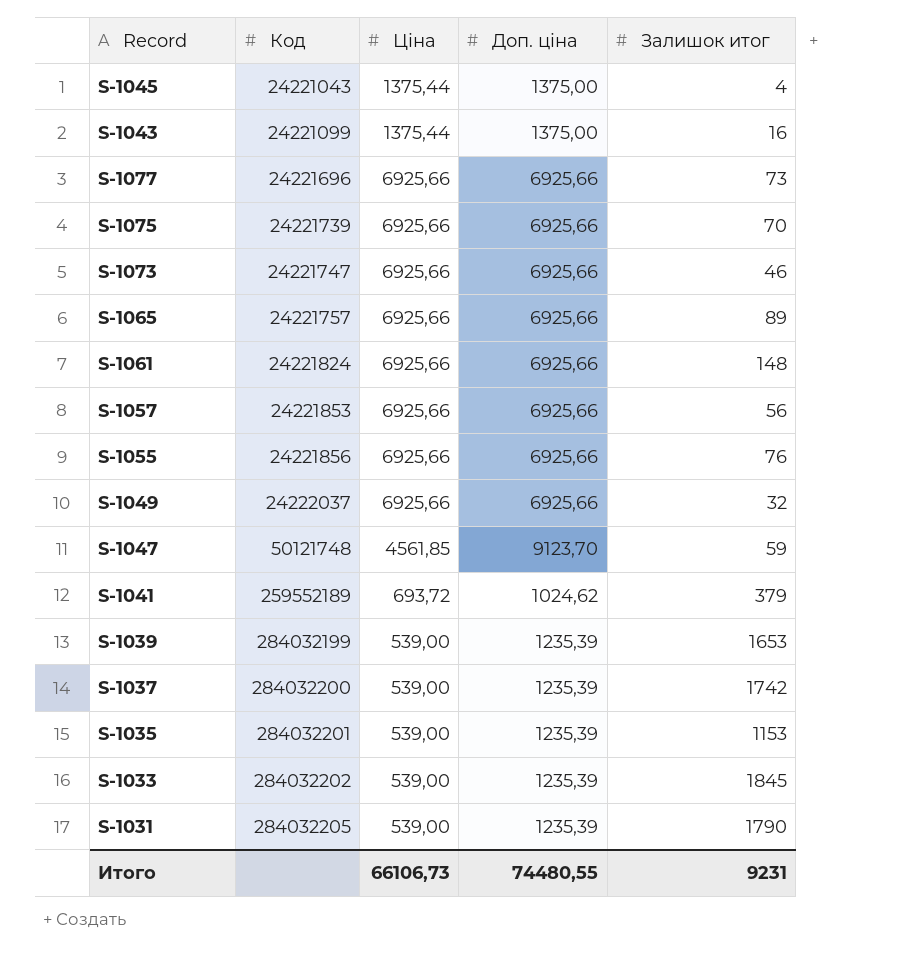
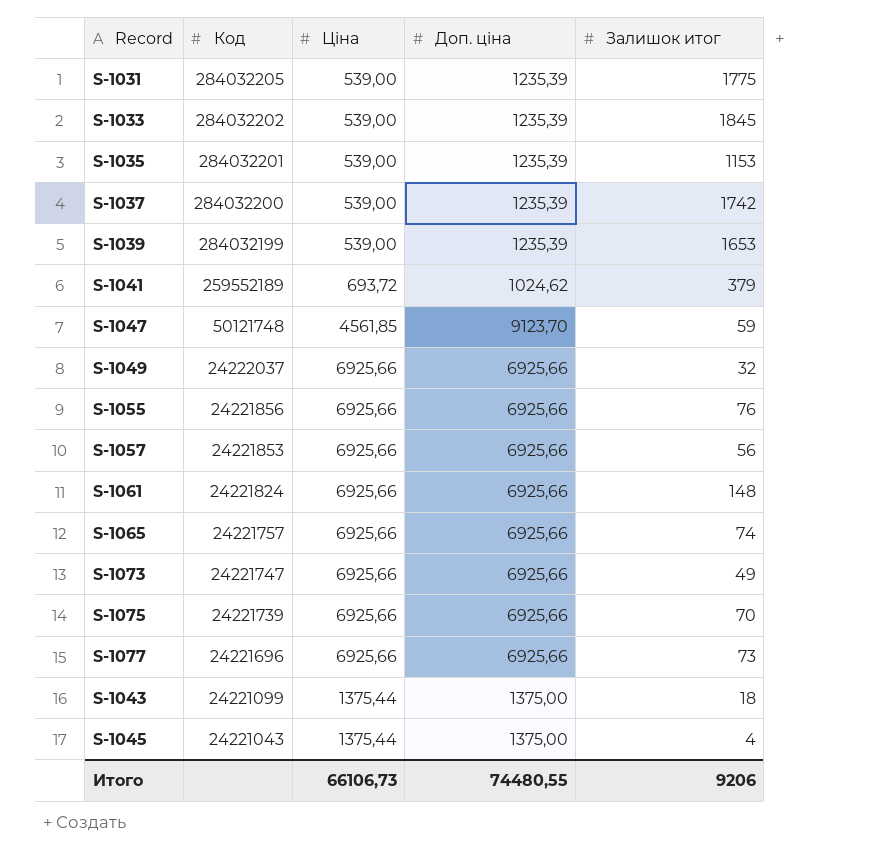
row order: Код ascending -> Код descending
S-1031 | Залишок итог: 1790 -> 1775
S-1065 | Залишок итог: 89 -> 74
S-1073 | Залишок итог: 46 -> 49
S-1043 | Залишок итог: 16 -> 18
Итого | Залишок итог: 9231 -> 9206

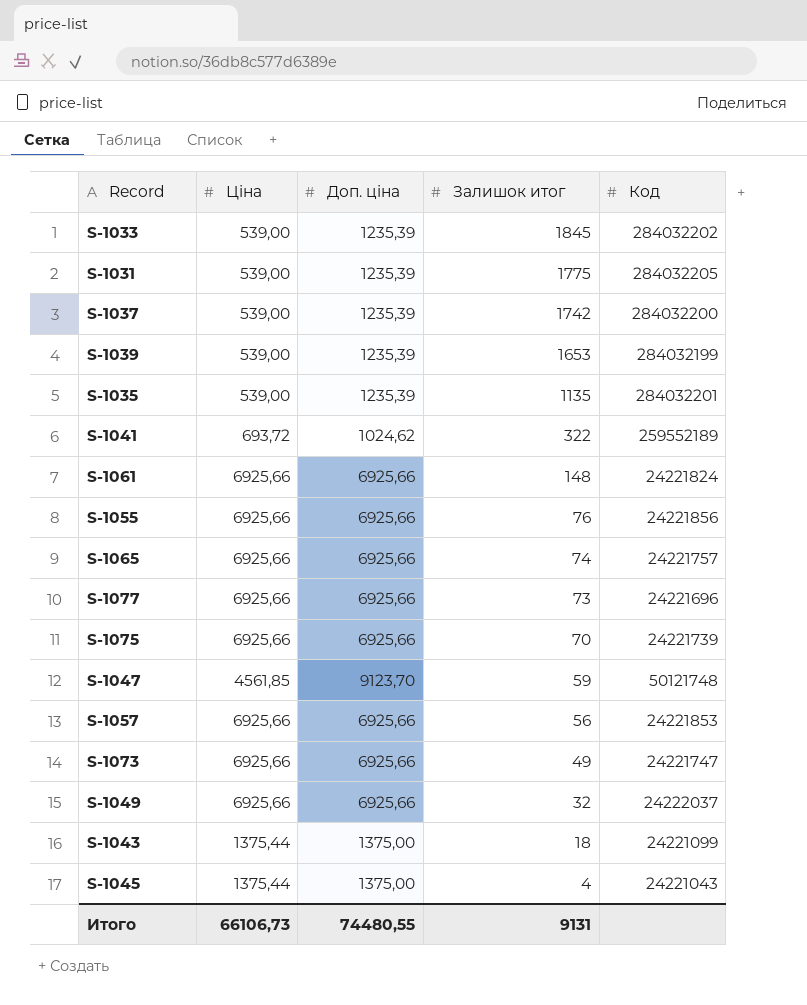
row order: Код descending -> Залишок итог descending
column Код | position: 2 -> 5
S-1035 | Залишок итог: 1153 -> 1135
S-1041 | Залишок итог: 379 -> 322
Итого | Залишок итог: 9206 -> 9131

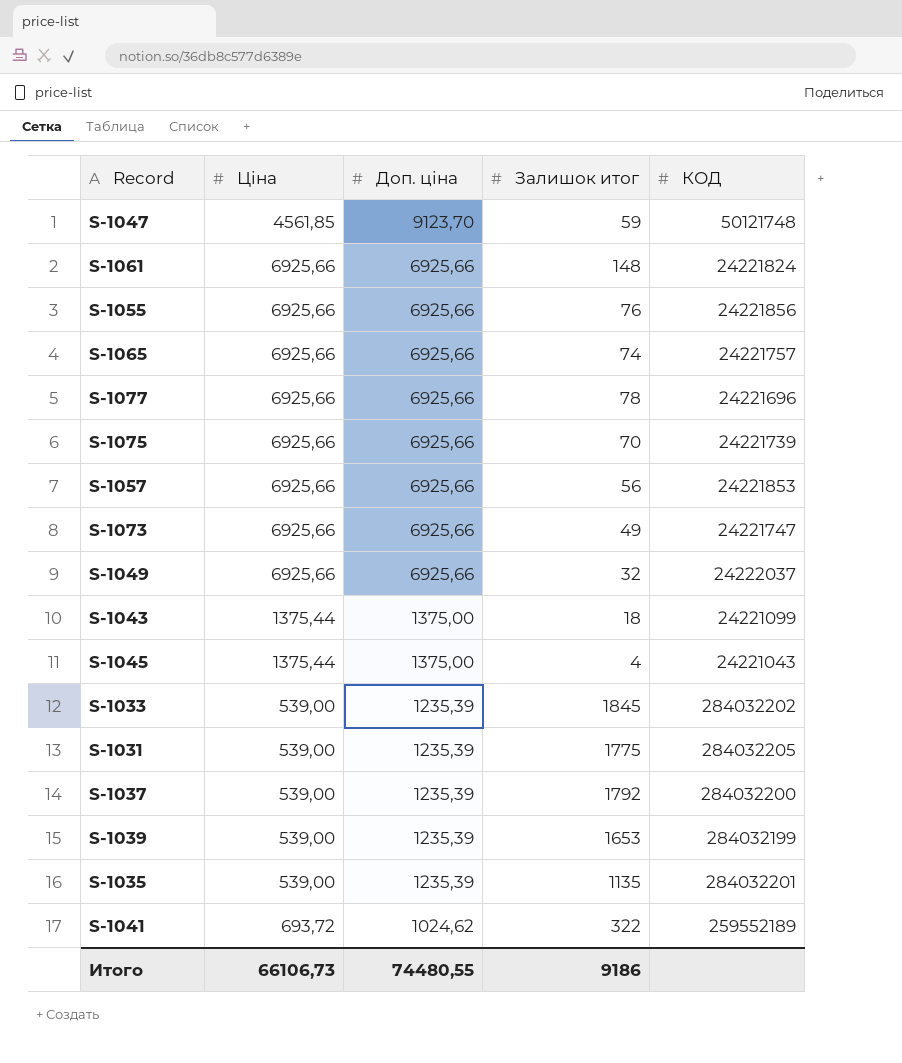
row order: Залишок итог descending -> Доп. ціна descending
column name: Код -> КОД
S-1077 | Залишок итог: 73 -> 78
S-1037 | Залишок итог: 1742 -> 1792
Итого | Залишок итог: 9131 -> 9186

